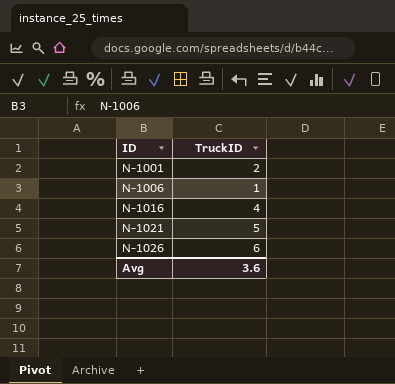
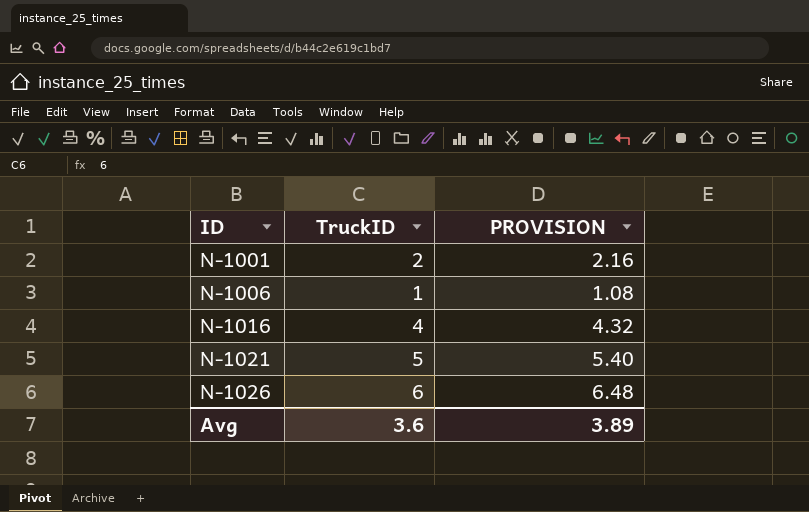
column PROVISION | formula: none -> [TruckID] * 1.08

